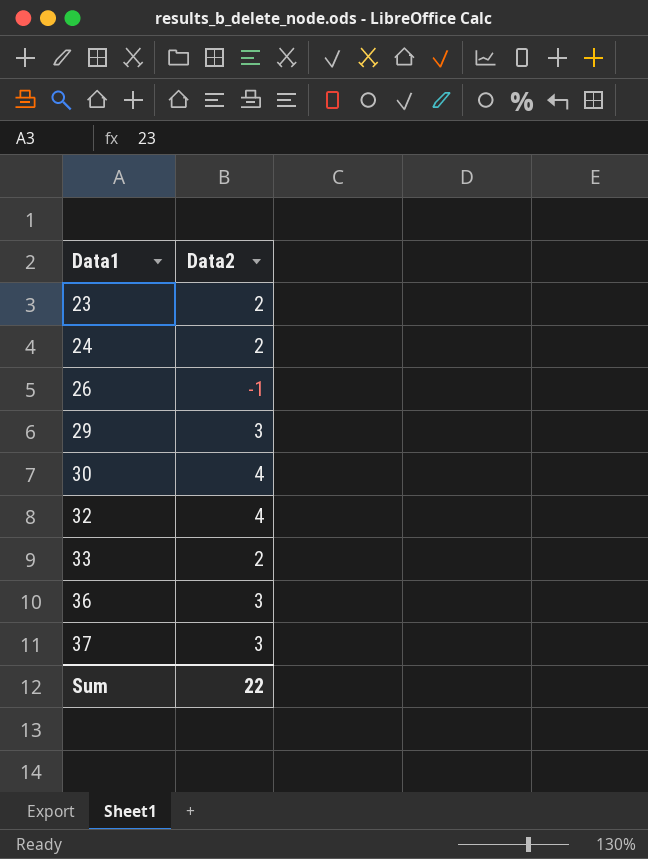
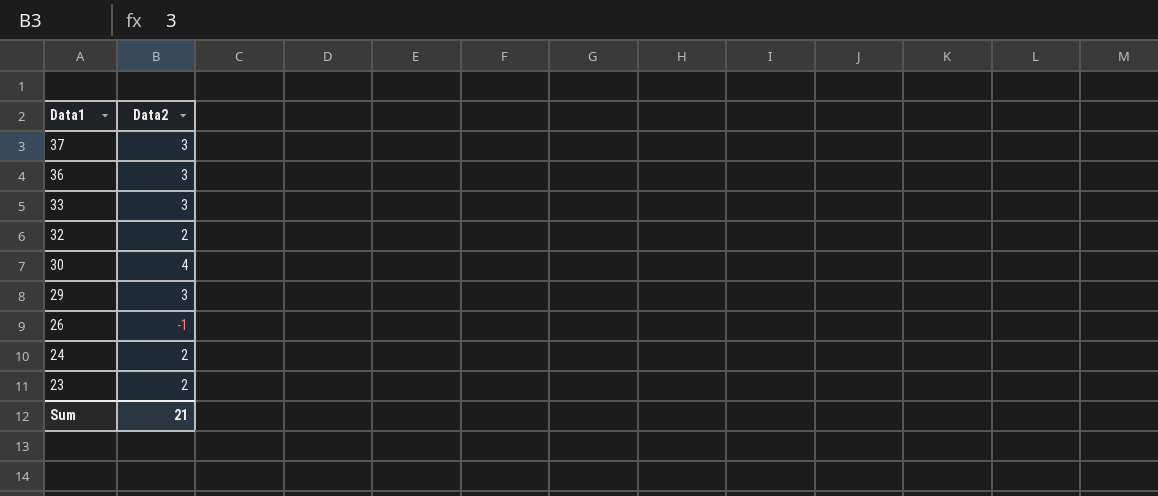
row order: Data1 ascending -> Data1 descending
33 | Data2: 2 -> 3
32 | Data2: 4 -> 2
Sum | Data2: 22 -> 21

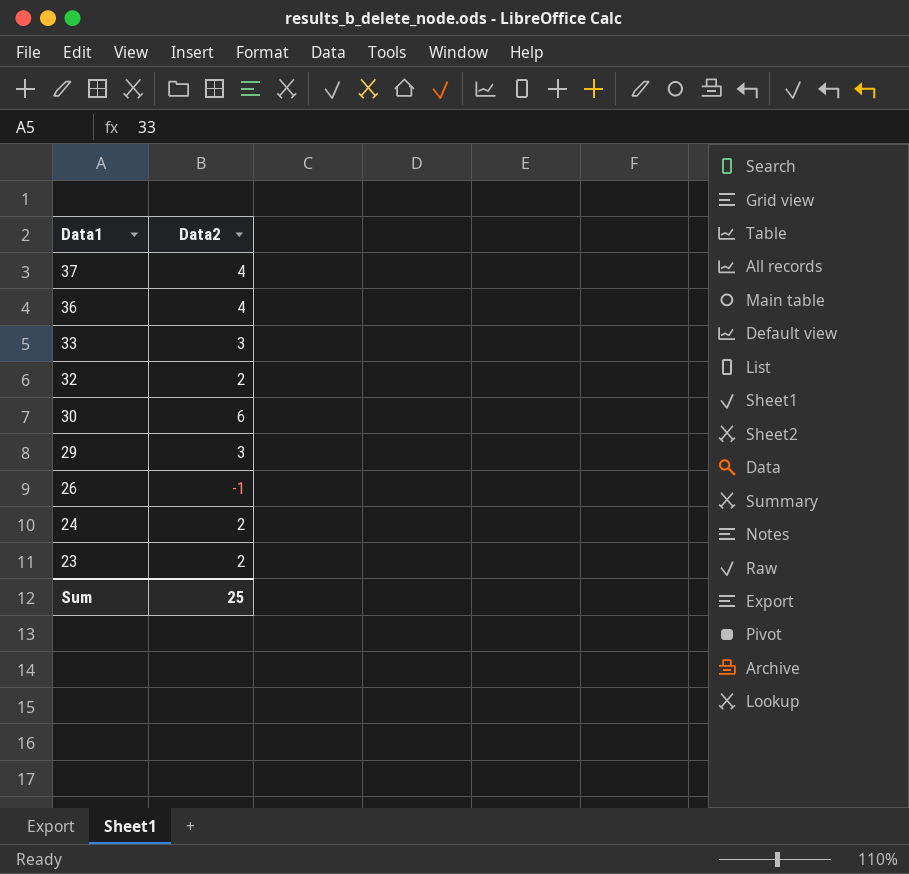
37 | Data2: 3 -> 4
36 | Data2: 3 -> 4
30 | Data2: 4 -> 6
Sum | Data2: 21 -> 25

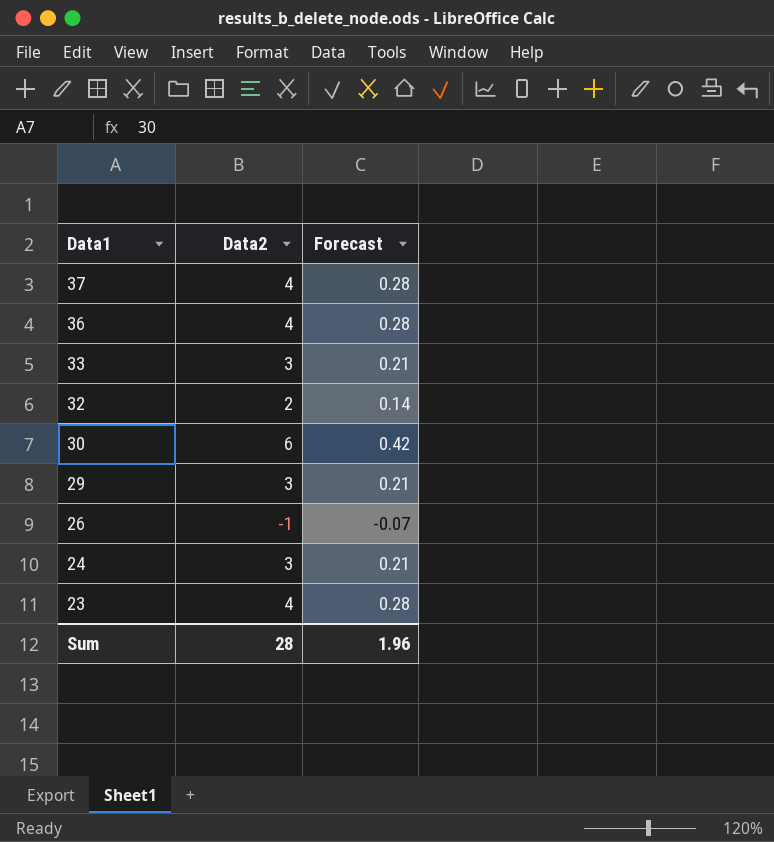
column Forecast | formula: none -> [Data2] * 0.07
24 | Data2: 2 -> 3
23 | Data2: 2 -> 4
Sum | Data2: 25 -> 28

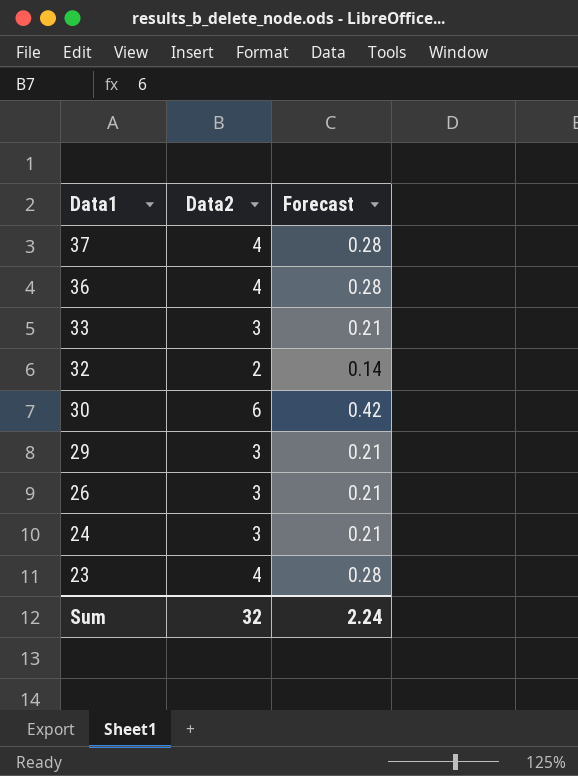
26 | Data2: -1 -> 3
26 | Forecast: -0.07 -> 0.21
Sum | Data2: 28 -> 32
Sum | Forecast: 1.96 -> 2.24

